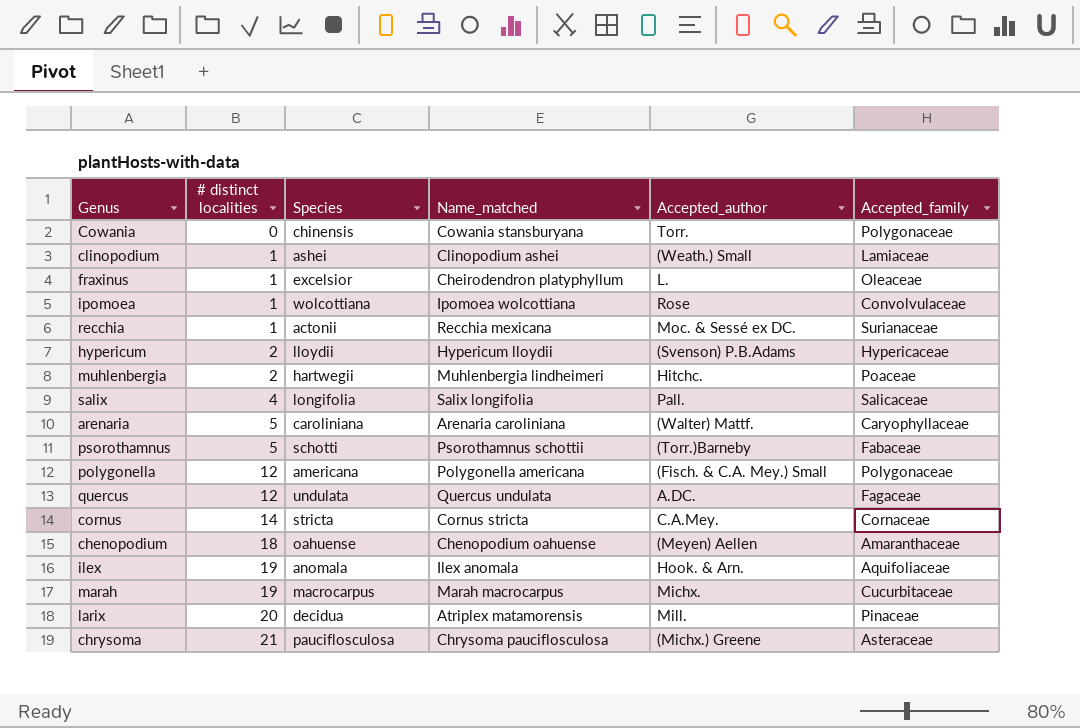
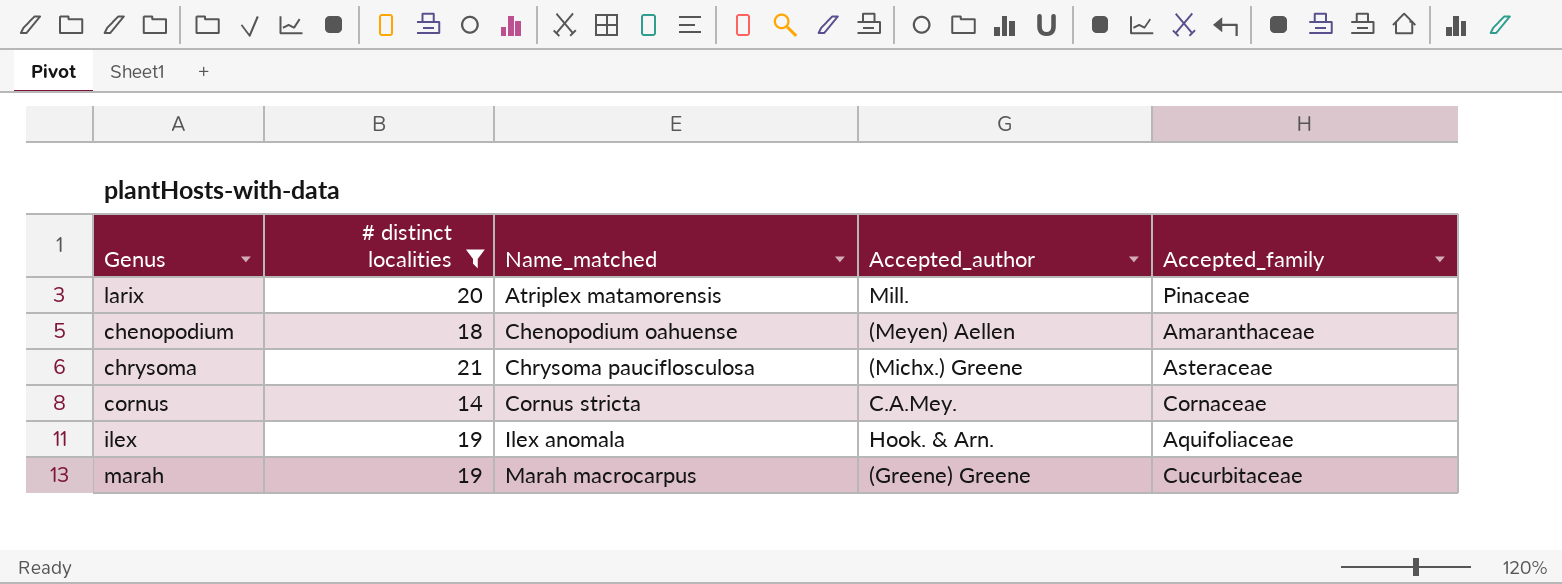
filter: none -> # distinct localities >= 14
row order: # distinct localities ascending -> Name_matched ascending
column Species | position: 3 -> none
marah | Accepted_author: Michx. -> (Greene) Greene

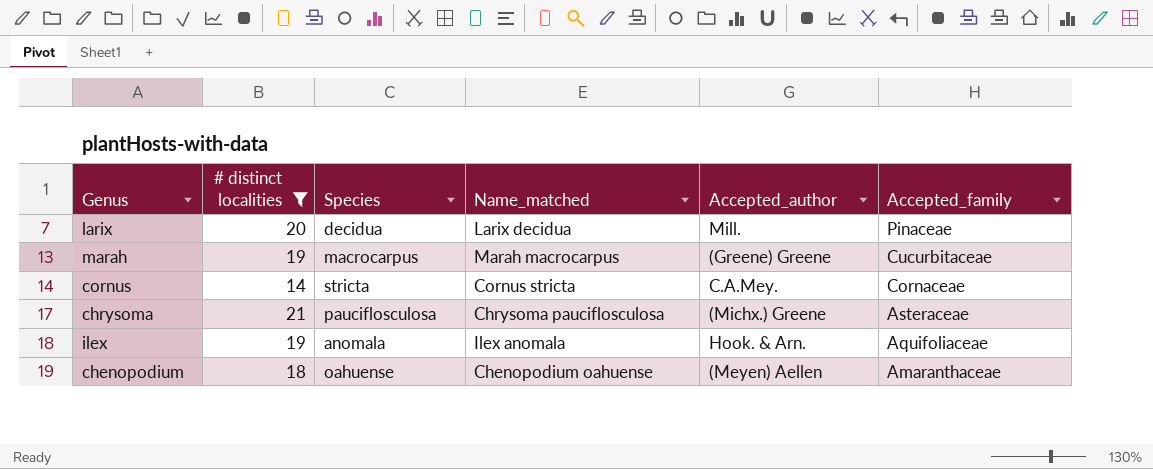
row order: Name_matched ascending -> Accepted_family descending
column Species | position: none -> 3
larix | Name_matched: Atriplex matamorensis -> Larix decidua

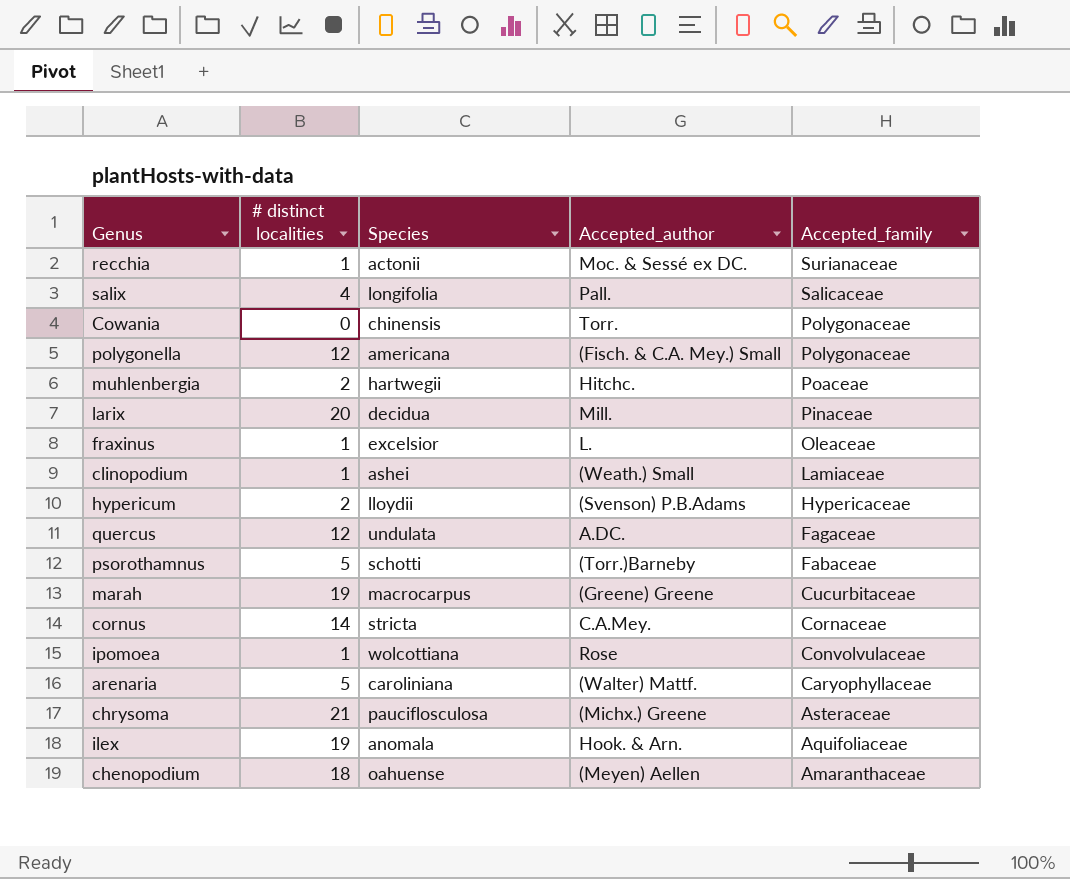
filter: # distinct localities >= 14 -> none
column Name_matched | position: 4 -> none

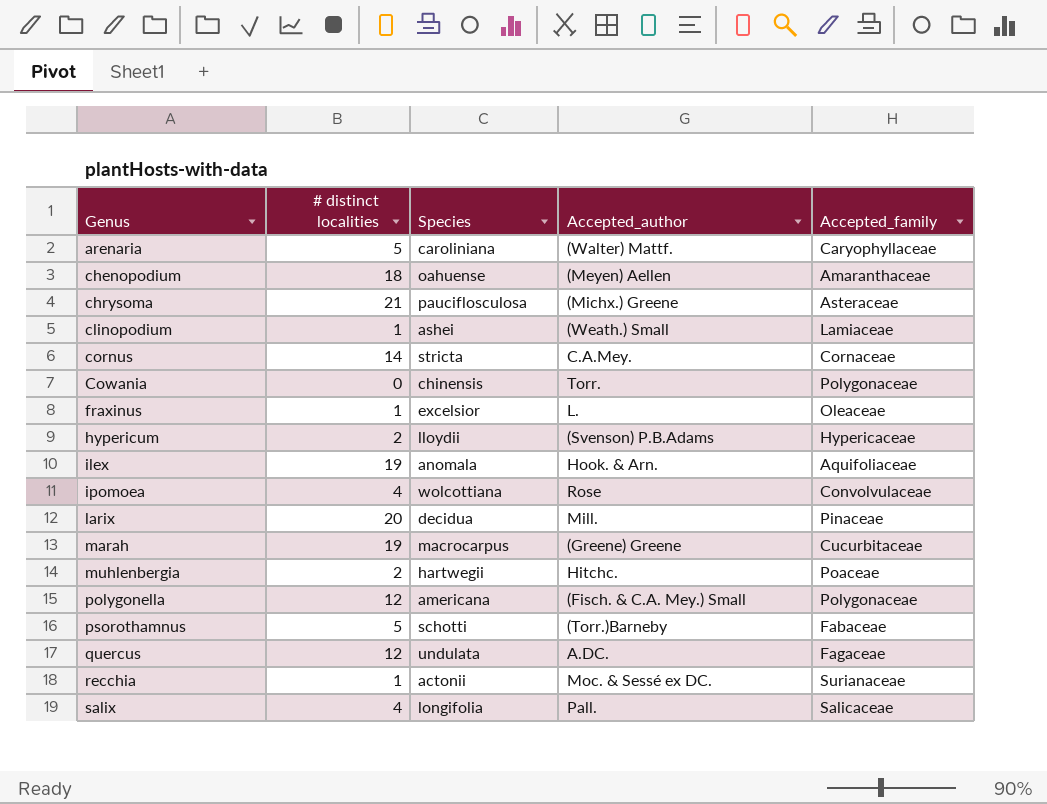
row order: Accepted_family descending -> Genus ascending
ipomoea | # distinct localities: 1 -> 4

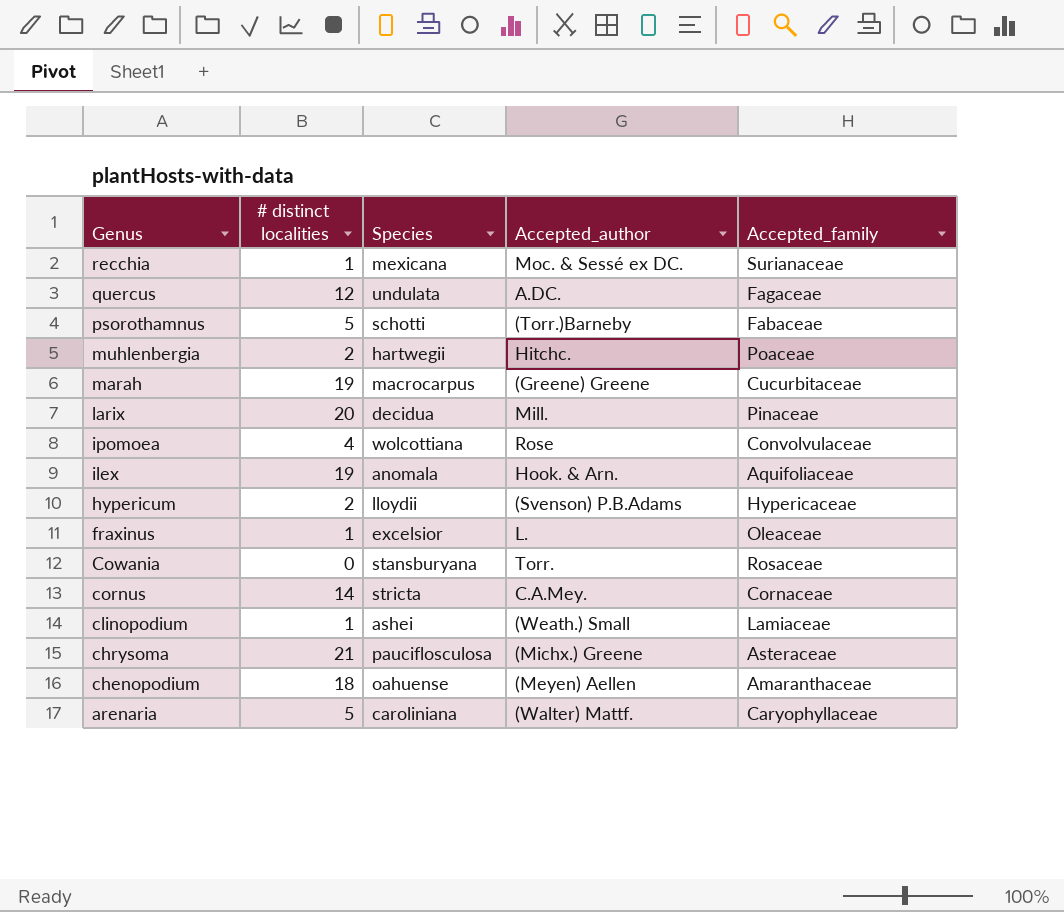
row order: Genus ascending -> Genus descending
row polygonella: 12 | americana | (Fisch. & C.A. Mey.) Small | Polygonaceae -> none
row salix: 4 | longifolia | Pall. | Salicaceae -> none
recchia | Species: actonii -> mexicana
Cowania | Species: chinensis -> stansburyana
Cowania | Accepted_family: Polygonaceae -> Rosaceae

